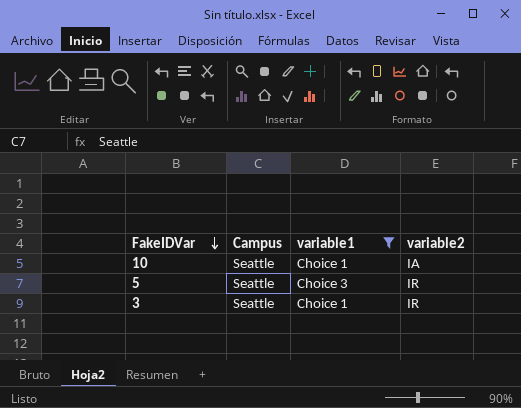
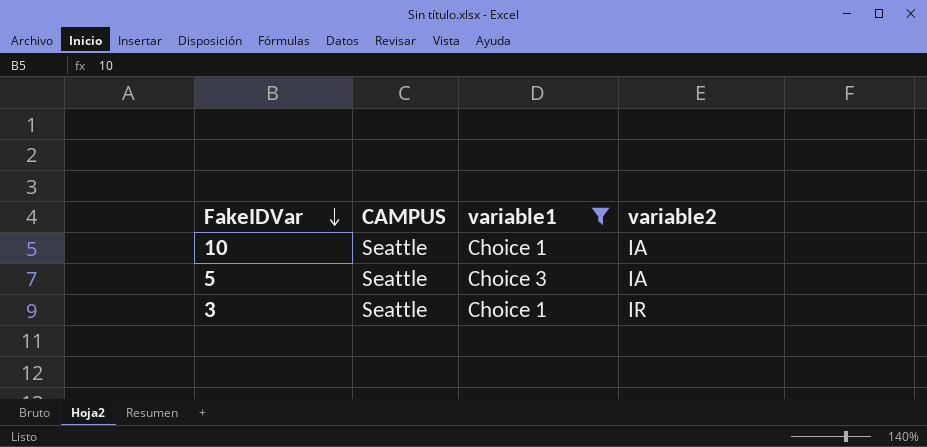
column name: Campus -> CAMPUS
5 | variable2: IR -> IA

